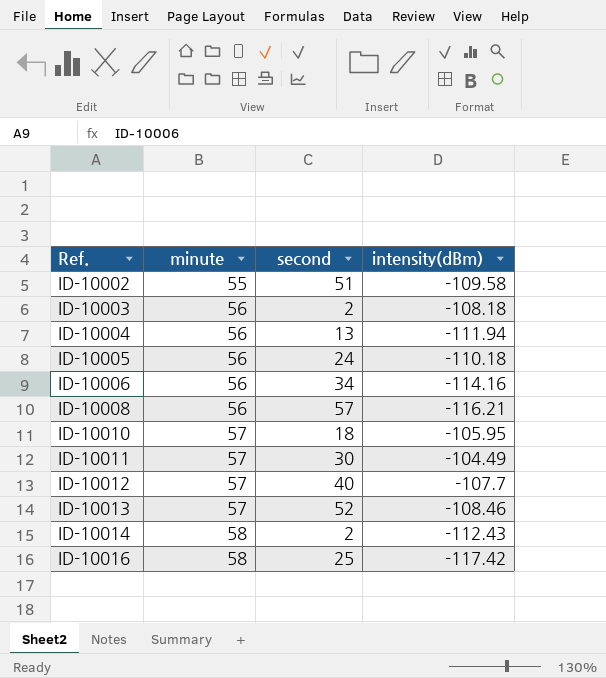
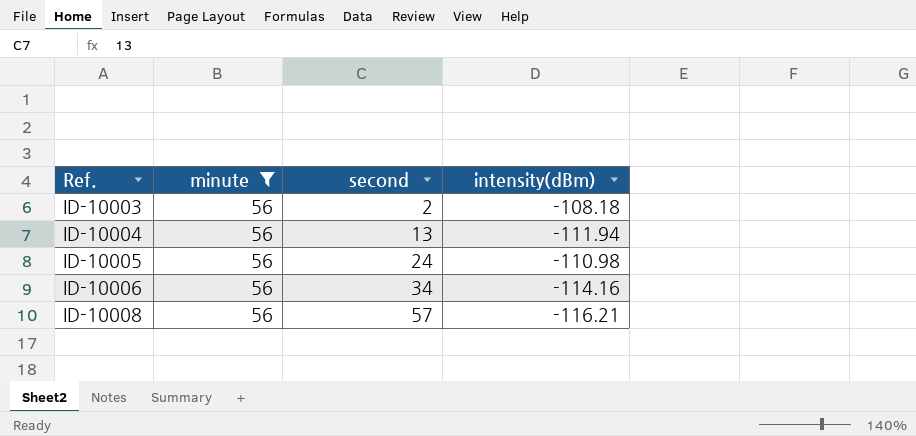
filter: none -> minute = 56
ID-10005 | intensity(dBm): -110.18 -> -110.98

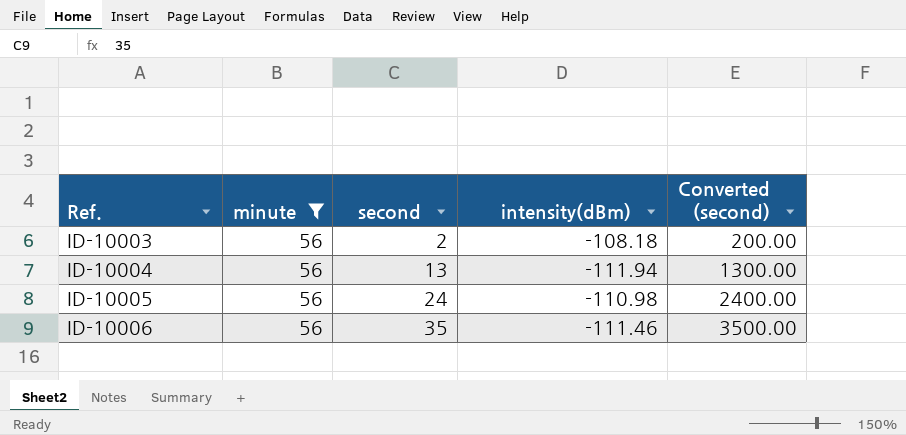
column Converted (second) | formula: none -> [second] * 100
row ID-10008: 56 | 57 | -116.21 -> none
ID-10006 | second: 34 -> 35
ID-10006 | intensity(dBm): -114.16 -> -111.46

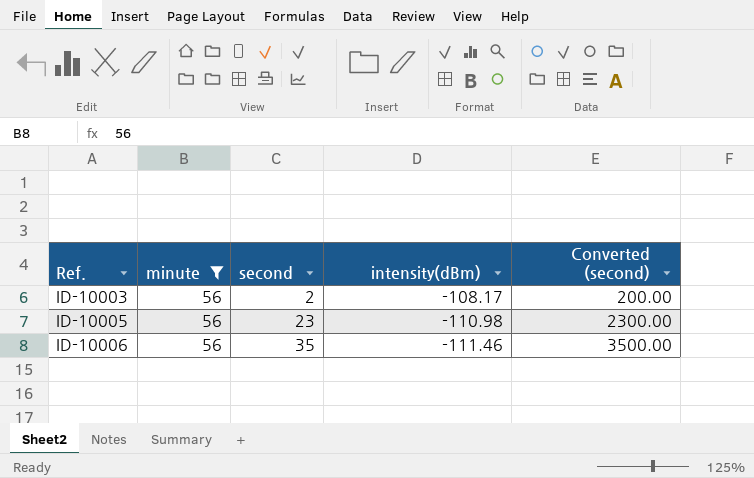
row ID-10004: 56 | 13 | -111.94 | 1300.00 -> none
ID-10003 | intensity(dBm): -108.18 -> -108.17
ID-10005 | second: 24 -> 23
ID-10005 | Converted (second): 2400.00 -> 2300.00

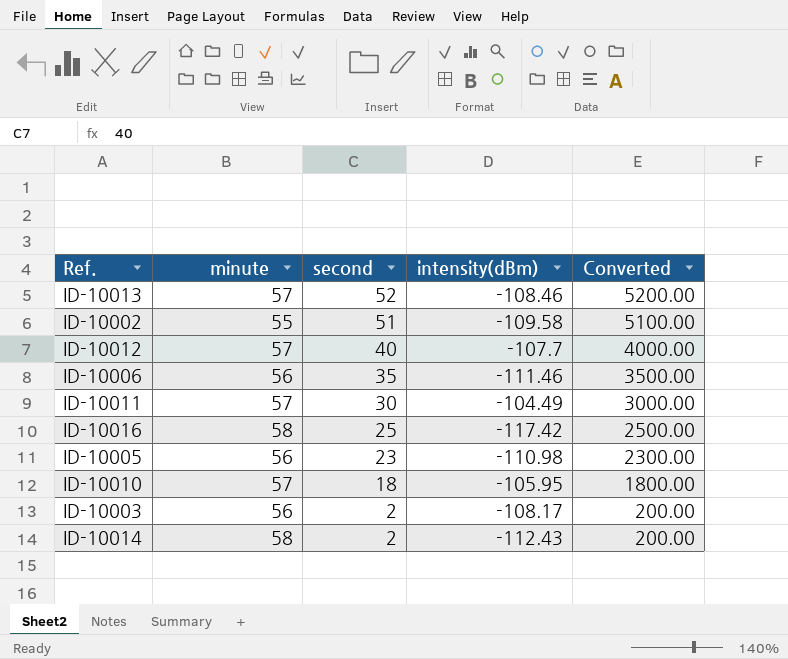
filter: minute = 56 -> none
row order: Ref. ascending -> second descending
column name: Converted (second) -> Converted

